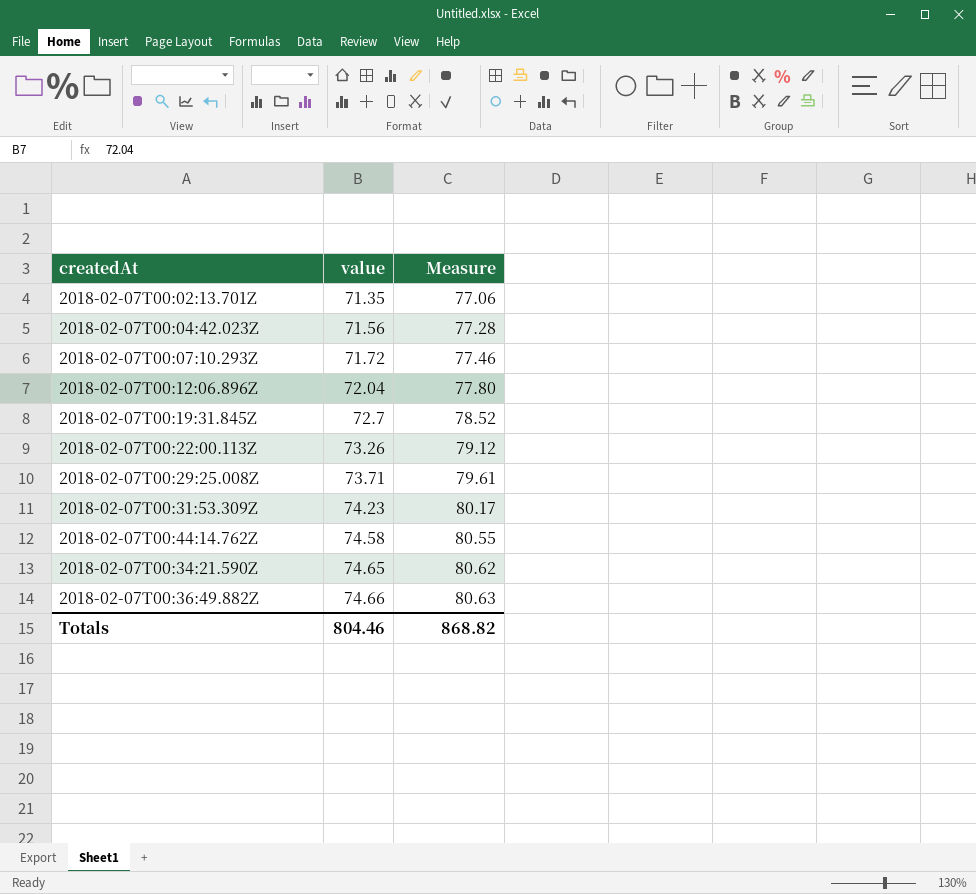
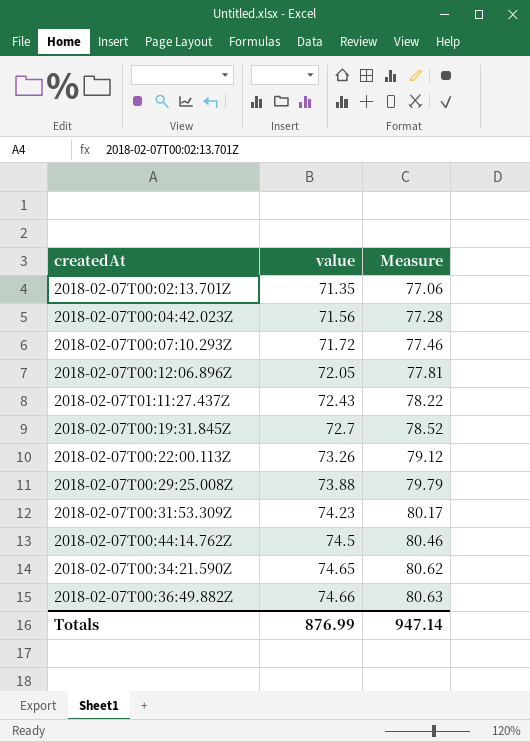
2018-02-07T00:12:06.896Z | value: 72.04 -> 72.05
2018-02-07T00:12:06.896Z | Measure: 77.80 -> 77.81
row 2018-02-07T01:11:27.437Z: none -> 72.43 | 78.22
2018-02-07T00:29:25.008Z | value: 73.71 -> 73.88
2018-02-07T00:29:25.008Z | Measure: 79.61 -> 79.79
2018-02-07T00:44:14.762Z | value: 74.58 -> 74.5
2018-02-07T00:44:14.762Z | Measure: 80.55 -> 80.46
Totals | value: 804.46 -> 876.99
Totals | Measure: 868.82 -> 947.14

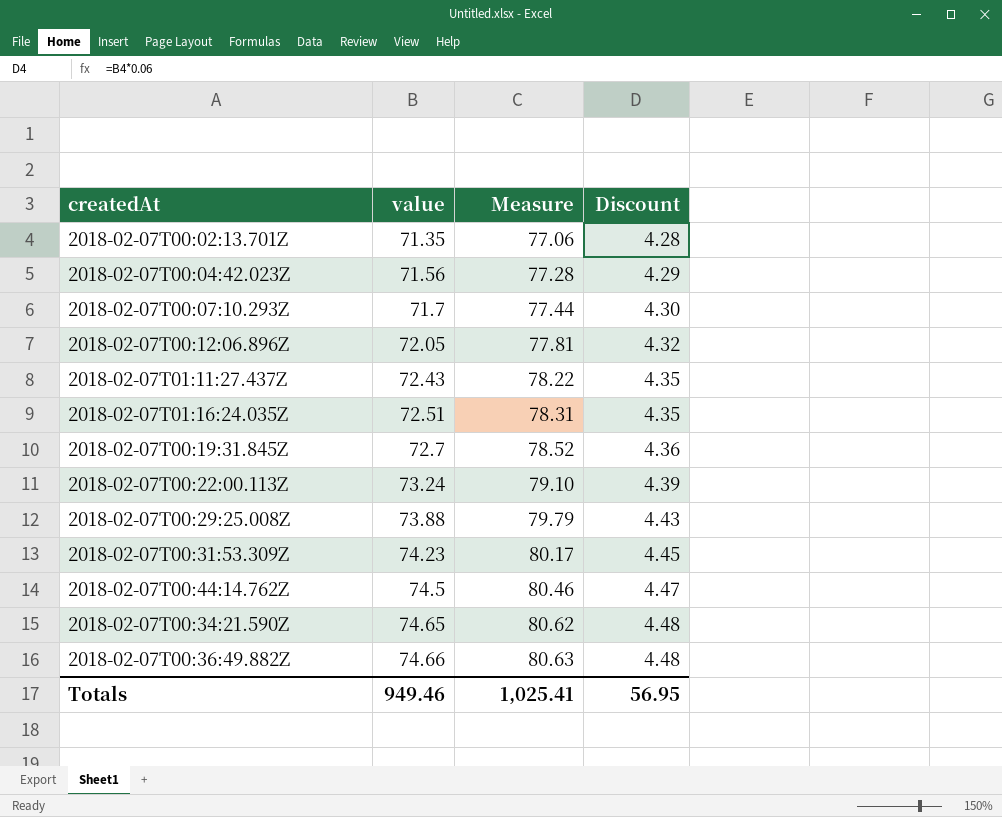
column Discount | formula: none -> [value] * 0.06
2018-02-07T00:07:10.293Z | value: 71.72 -> 71.7
2018-02-07T00:07:10.293Z | Measure: 77.46 -> 77.44
row 2018-02-07T01:16:24.035Z: none -> 72.51 | 78.31 | 4.35
2018-02-07T00:22:00.113Z | value: 73.26 -> 73.24
2018-02-07T00:22:00.113Z | Measure: 79.12 -> 79.10
Totals | value: 876.99 -> 949.46
Totals | Measure: 947.14 -> 1,025.41

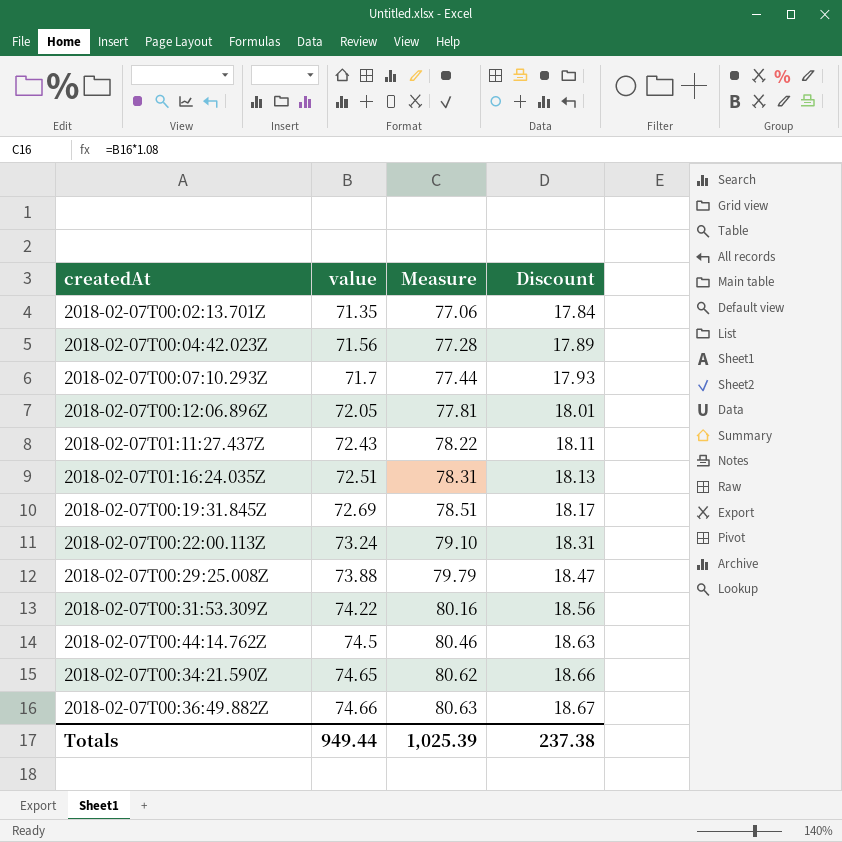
column Discount | formula: [value] * 0.06 -> [value] * 0.25
2018-02-07T00:19:31.845Z | value: 72.7 -> 72.69
2018-02-07T00:19:31.845Z | Measure: 78.52 -> 78.51
2018-02-07T00:31:53.309Z | value: 74.23 -> 74.22
2018-02-07T00:31:53.309Z | Measure: 80.17 -> 80.16
Totals | value: 949.46 -> 949.44
Totals | Measure: 1,025.41 -> 1,025.39
Totals | Discount: 56.95 -> 237.38

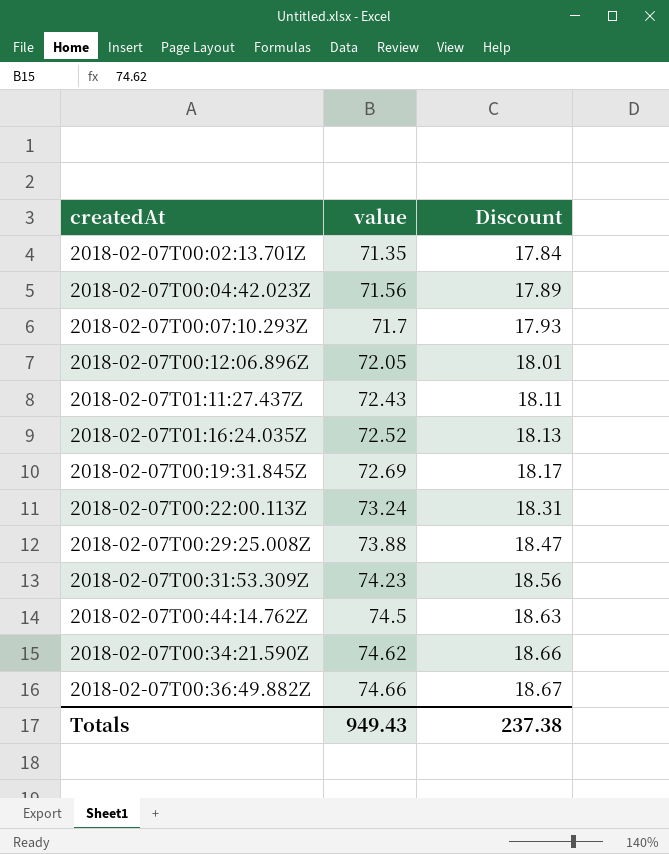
column Measure | formula: [value] * 1.08 -> none
2018-02-07T01:16:24.035Z | value: 72.51 -> 72.52
2018-02-07T00:31:53.309Z | value: 74.22 -> 74.23
2018-02-07T00:34:21.590Z | value: 74.65 -> 74.62
Totals | value: 949.44 -> 949.43

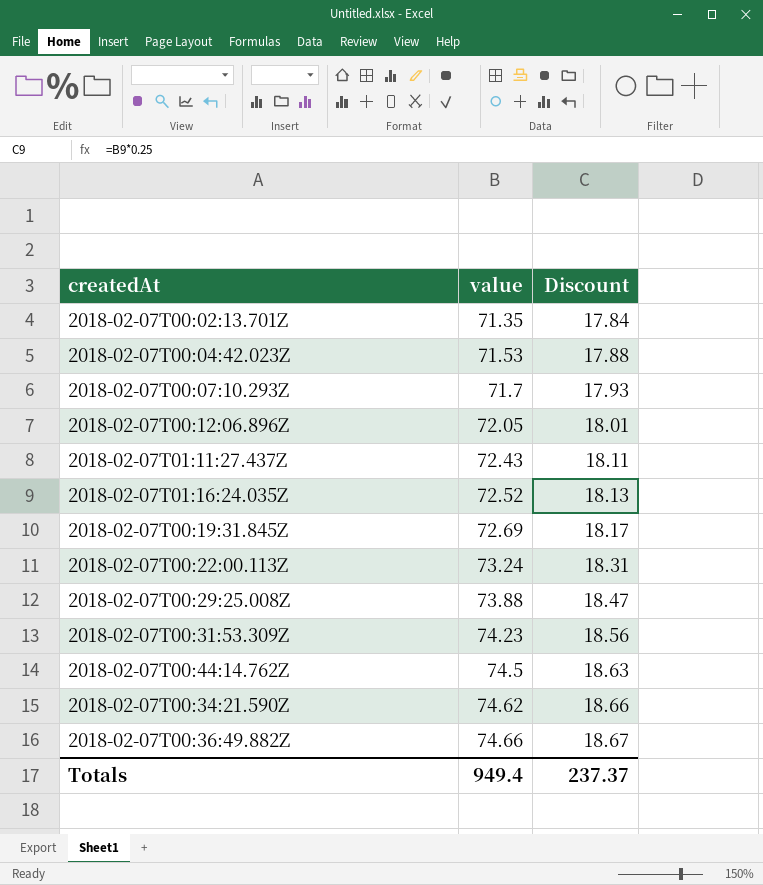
2018-02-07T00:04:42.023Z | value: 71.56 -> 71.53
2018-02-07T00:04:42.023Z | Discount: 17.89 -> 17.88
Totals | value: 949.43 -> 949.4
Totals | Discount: 237.38 -> 237.37

